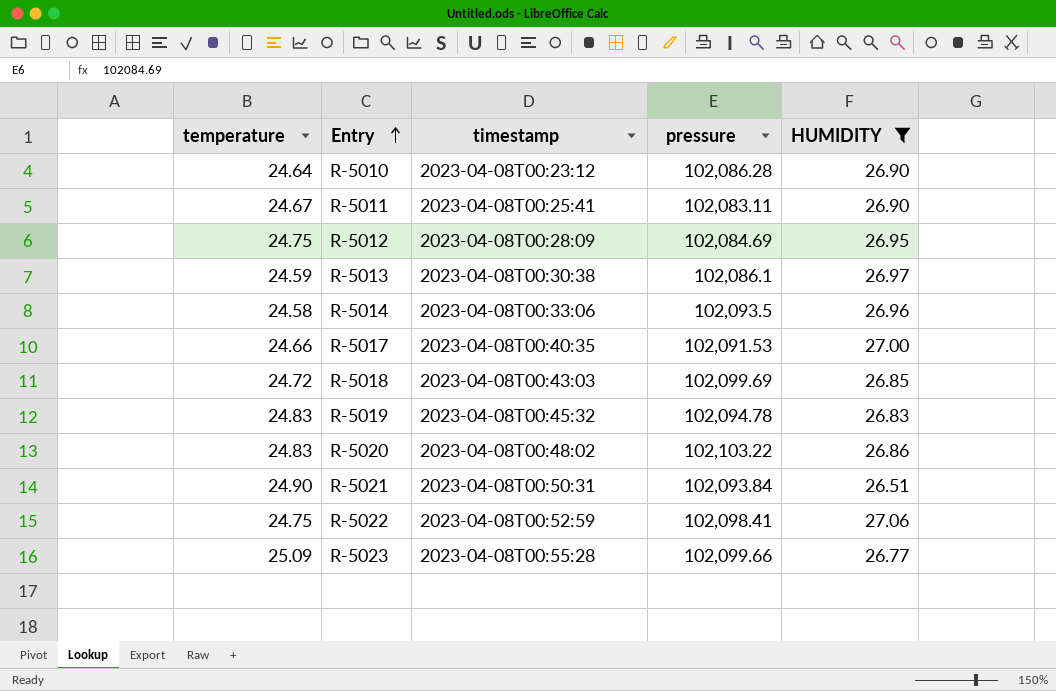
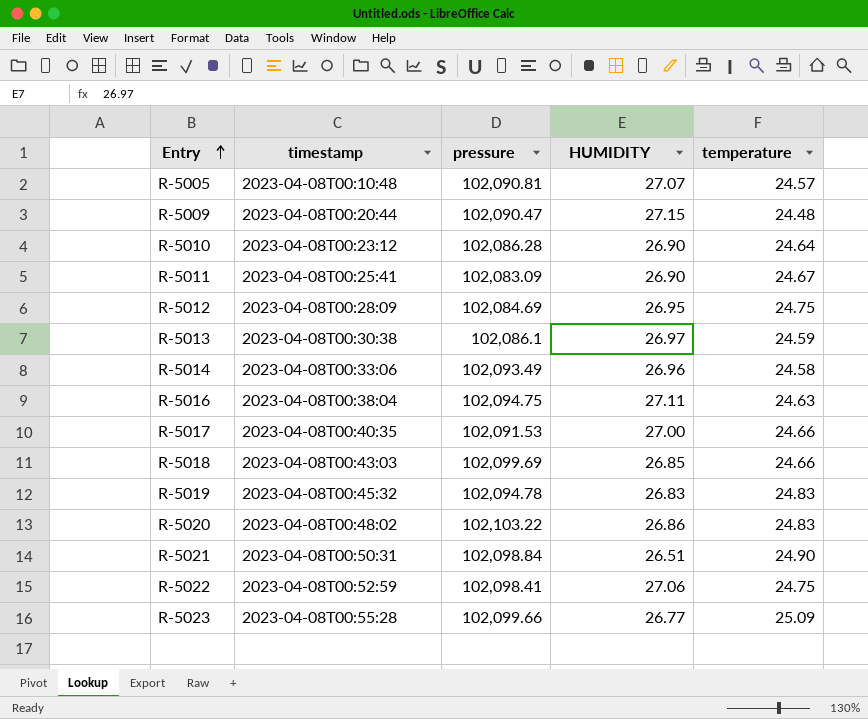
filter: HUMIDITY <= 27.06 -> none
column temperature | position: 1 -> 5
R-5011 | pressure: 102,083.11 -> 102,083.09
R-5014 | pressure: 102,093.5 -> 102,093.49
R-5018 | temperature: 24.72 -> 24.66
R-5021 | pressure: 102,093.84 -> 102,098.84

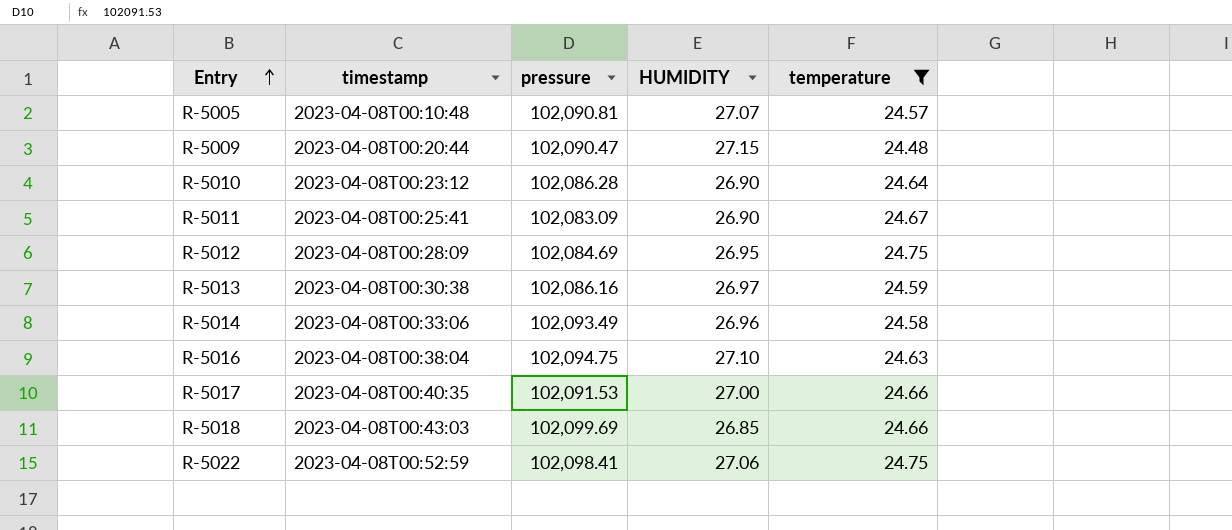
filter: none -> temperature <= 24.75
R-5013 | pressure: 102,086.1 -> 102,086.16
R-5016 | HUMIDITY: 27.11 -> 27.10

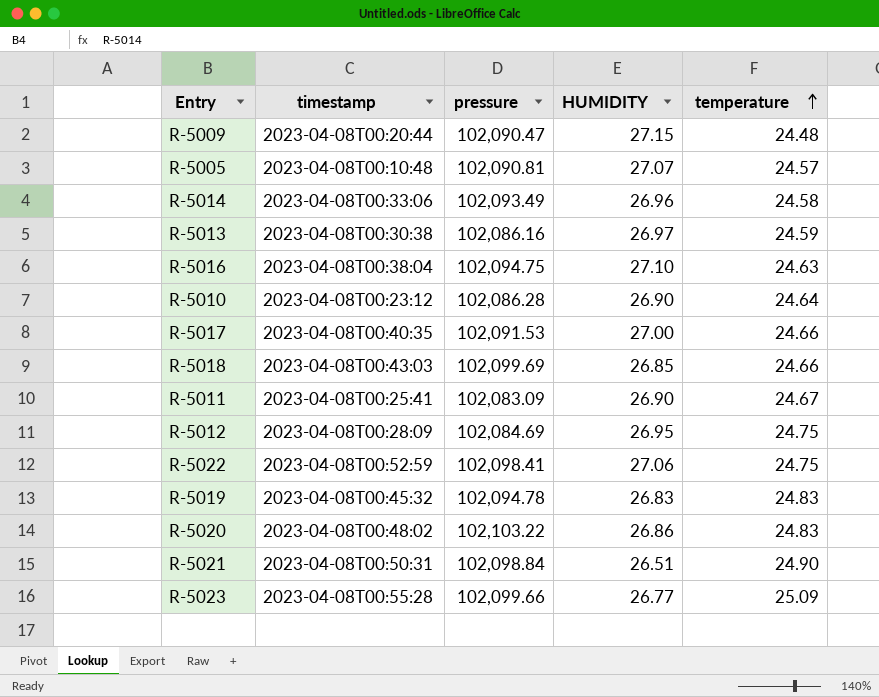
filter: temperature <= 24.75 -> none
row order: Entry ascending -> temperature ascending

